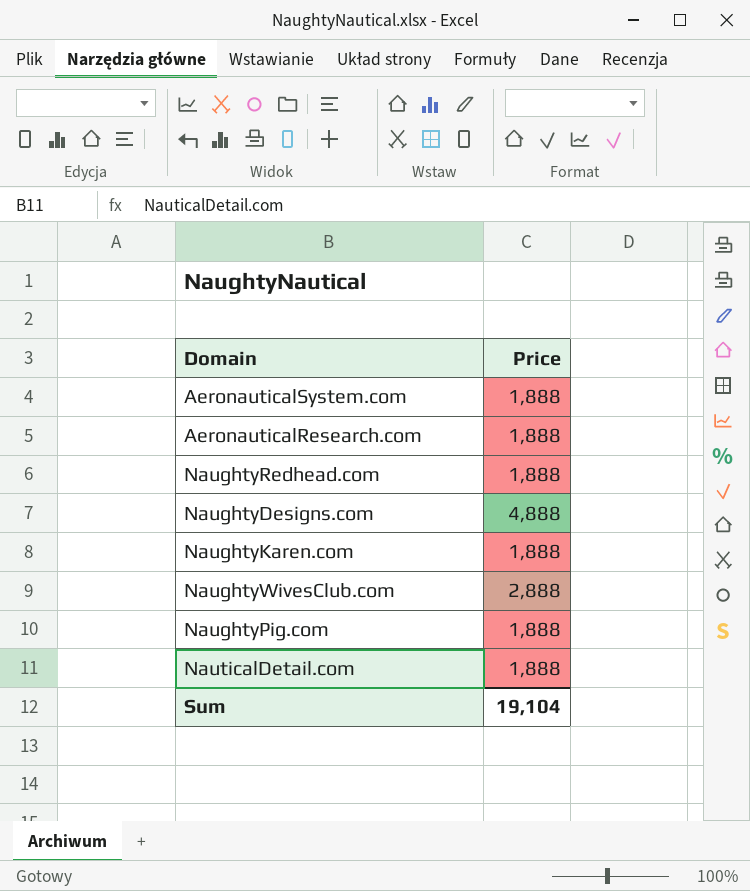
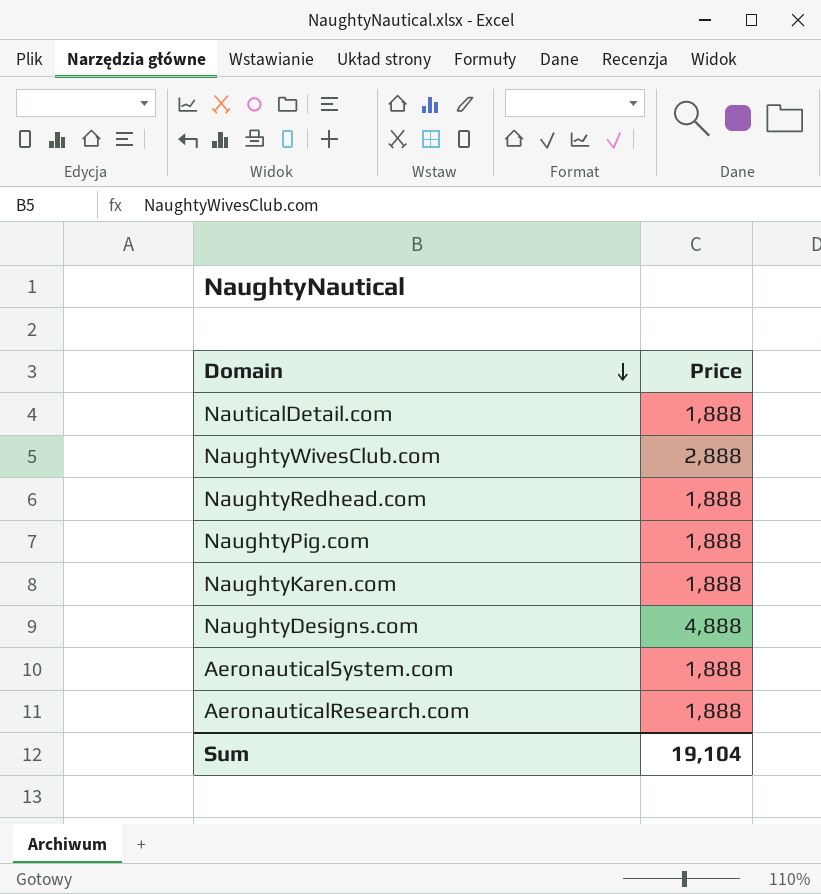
row order: none -> Domain descending

